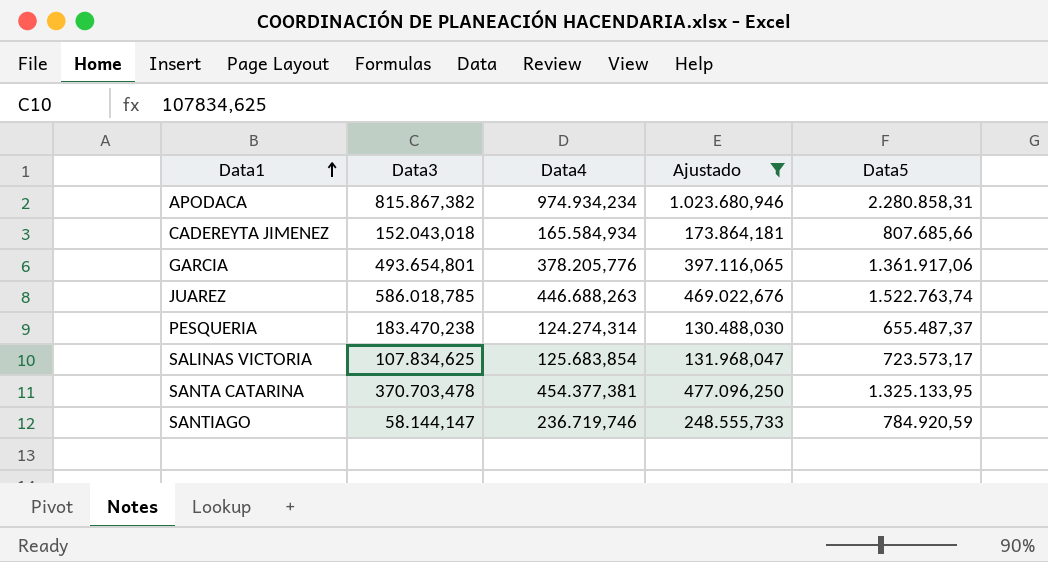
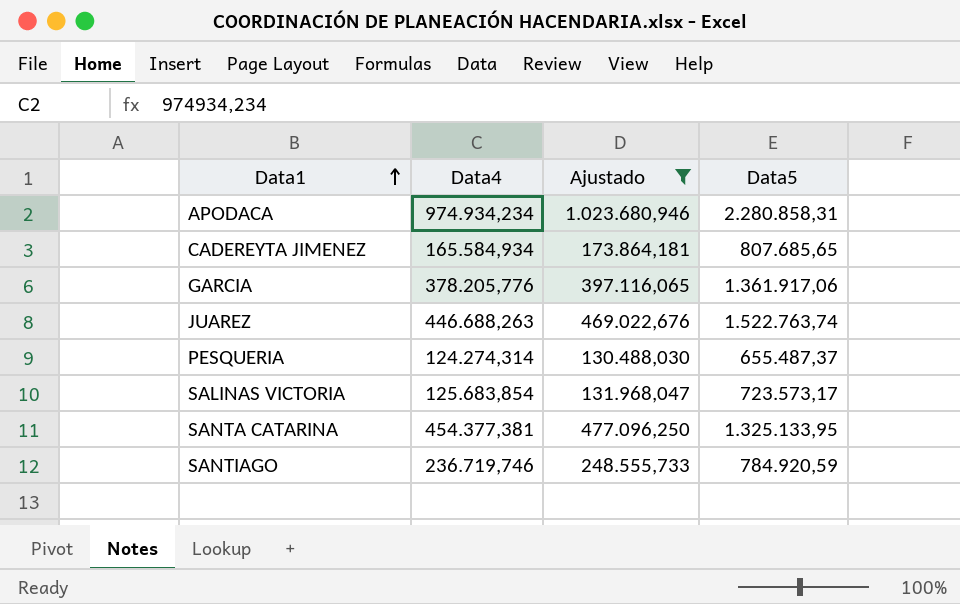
column Data3 | position: 2 -> none
CADEREYTA JIMENEZ | Data5: 807.685,66 -> 807.685,65

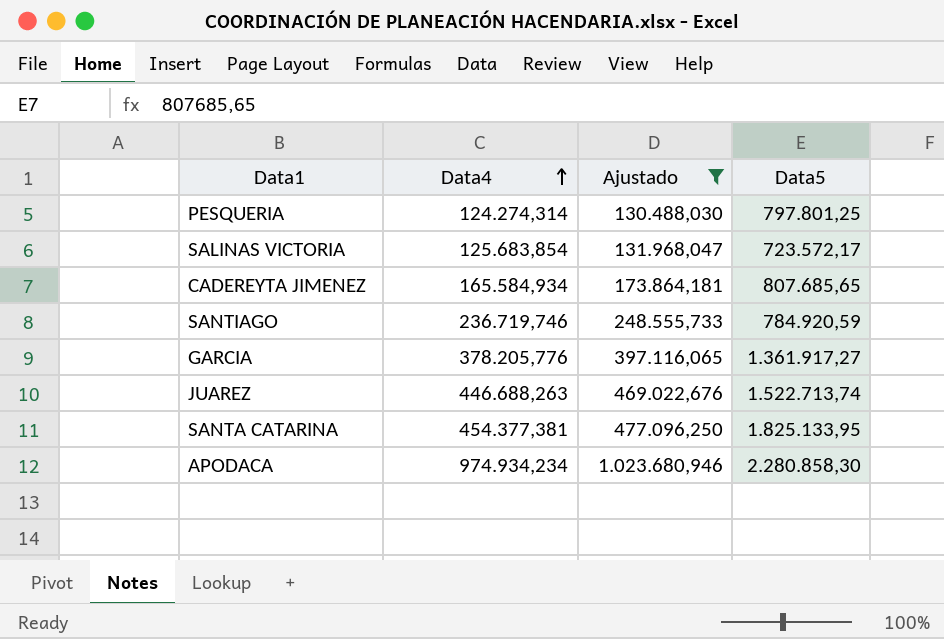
row order: Data1 ascending -> Data4 ascending
PESQUERIA | Data5: 655.487,37 -> 797.801,25
SALINAS VICTORIA | Data5: 723.573,17 -> 723.572,17
GARCIA | Data5: 1.361.917,06 -> 1.361.917,27
JUAREZ | Data5: 1.522.763,74 -> 1.522.713,74
SANTA CATARINA | Data5: 1.325.133,95 -> 1.825.133,95
APODACA | Data5: 2.280.858,31 -> 2.280.858,30

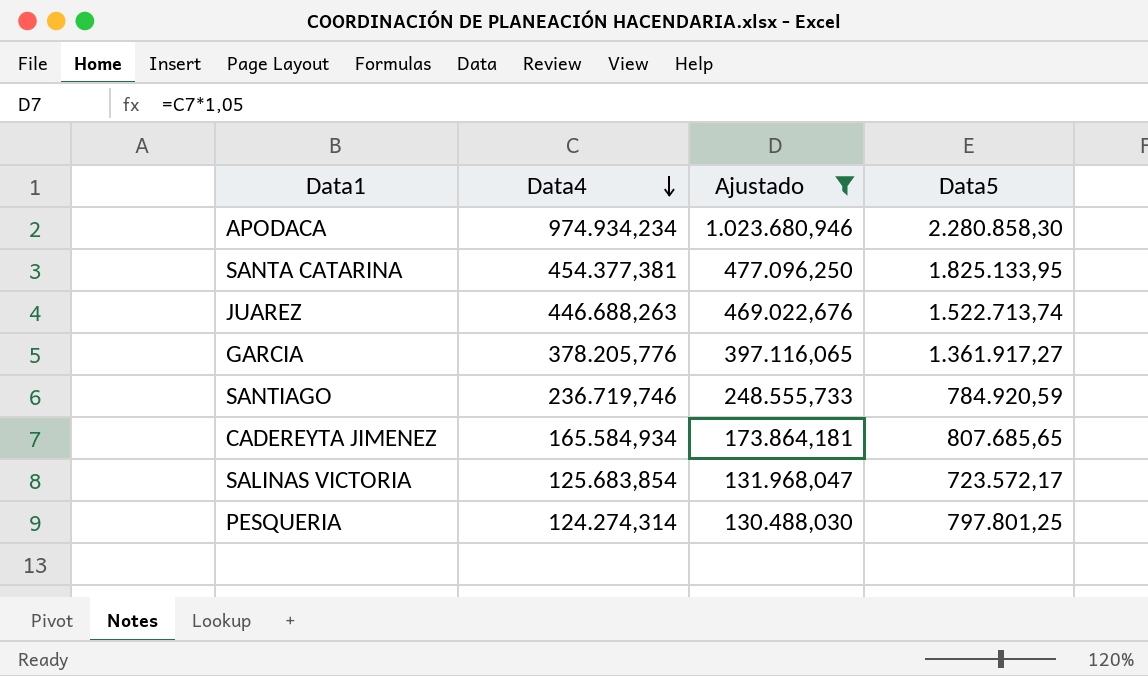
row order: Data4 ascending -> Data4 descending

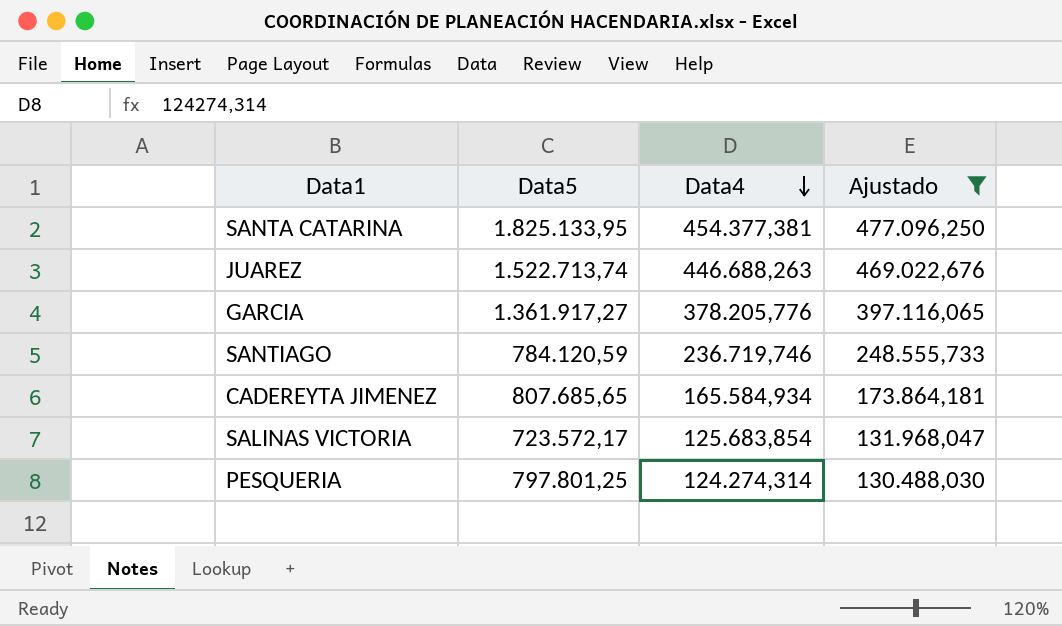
column Data5 | position: 4 -> 2
row APODACA: 974.934,234 | 1.023.680,946 | 2.280.858,30 -> none
SANTIAGO | Data5: 784.920,59 -> 784.120,59

